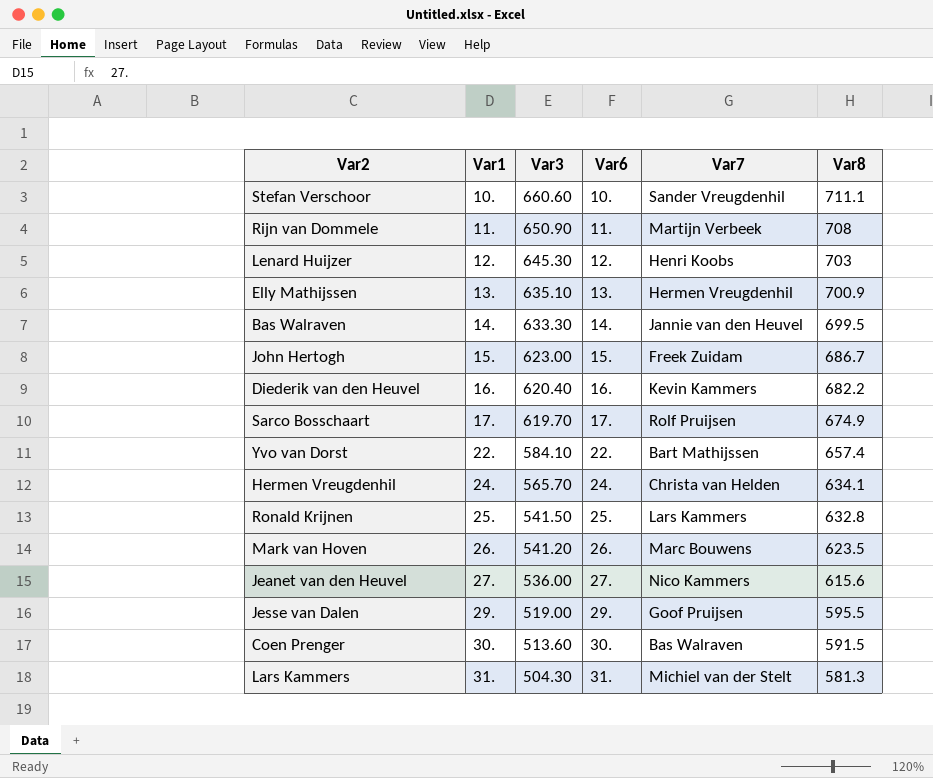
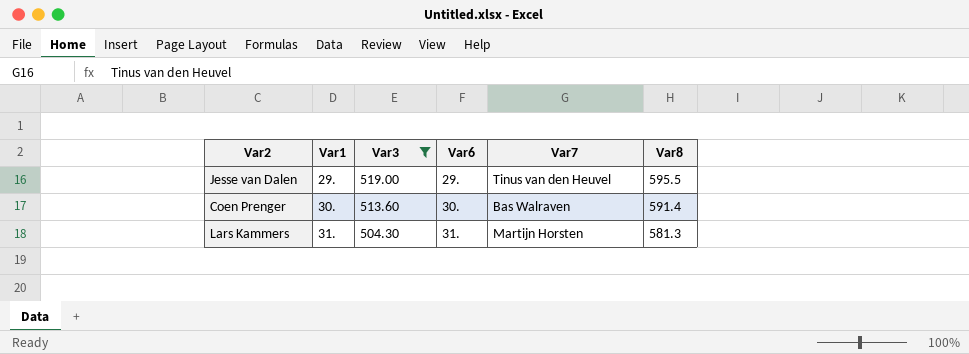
filter: none -> Var3 <= 519.00
Jesse van Dalen | Var7: Goof Pruijsen -> Tinus van den Heuvel
Coen Prenger | Var8: 591.5 -> 591.4
Lars Kammers | Var7: Michiel van der Stelt -> Martijn Horsten

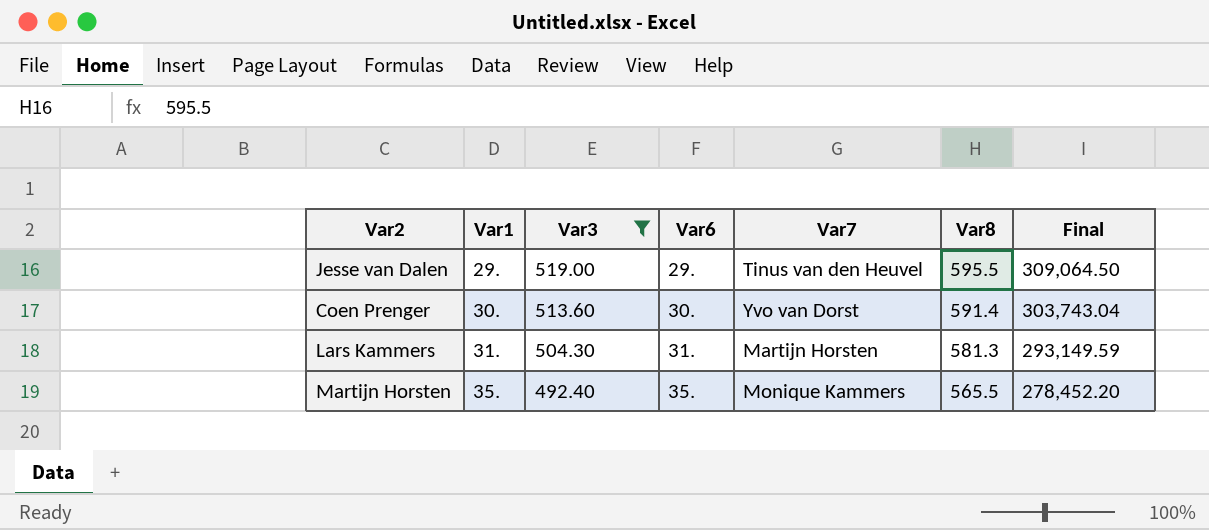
column Final | formula: none -> [Var3] * [Var8]
Coen Prenger | Var7: Bas Walraven -> Yvo van Dorst
row Martijn Horsten: none -> 35. | 492.40 | 35. | Monique Kammers | 565.5 | 278,452.20

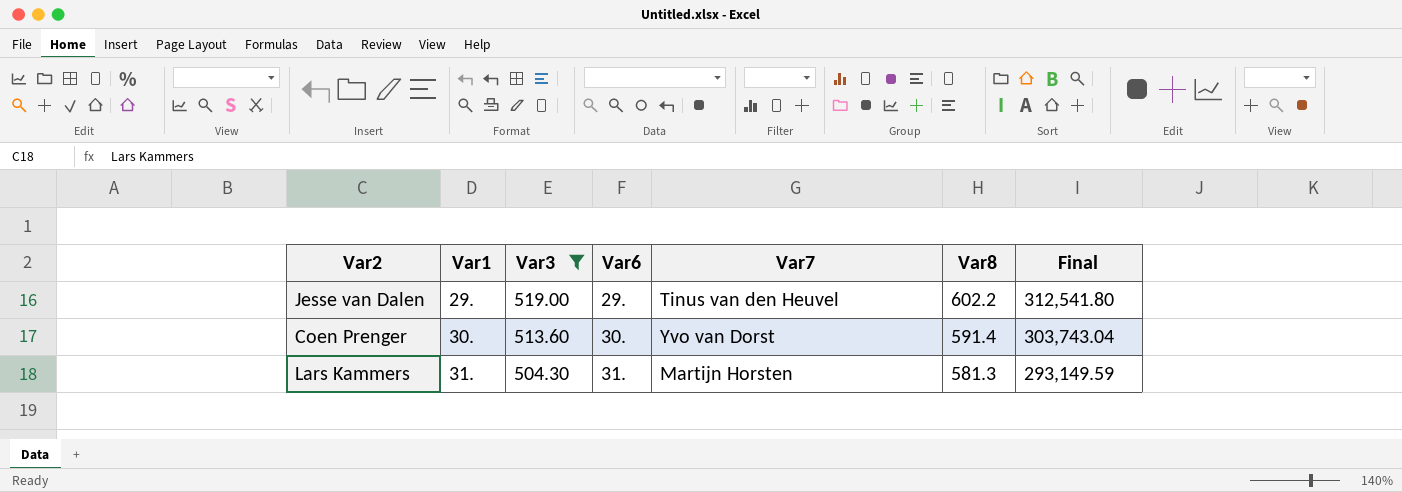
row Martijn Horsten: 35. | 492.40 | 35. | Monique Kammers | 565.5 | 278,452.20 -> none
Jesse van Dalen | Var8: 595.5 -> 602.2
Jesse van Dalen | Final: 309,064.50 -> 312,541.80

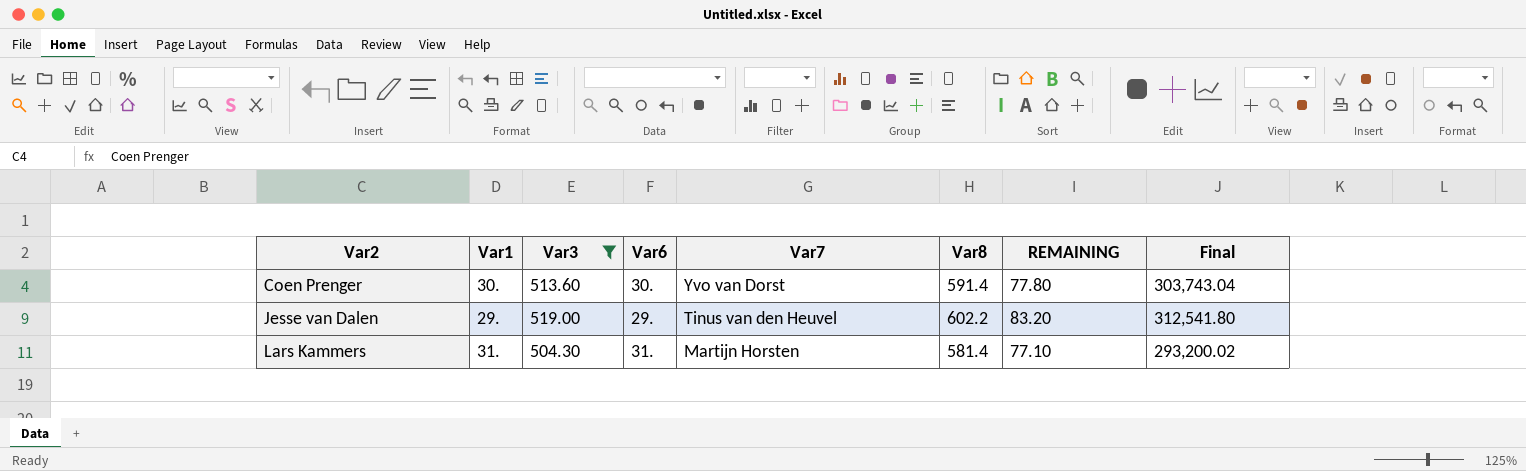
row order: Var1 ascending -> Var2 ascending
column REMAINING | formula: none -> [Var8] - [Var3]
Lars Kammers | Var8: 581.3 -> 581.4
Lars Kammers | Final: 293,149.59 -> 293,200.02

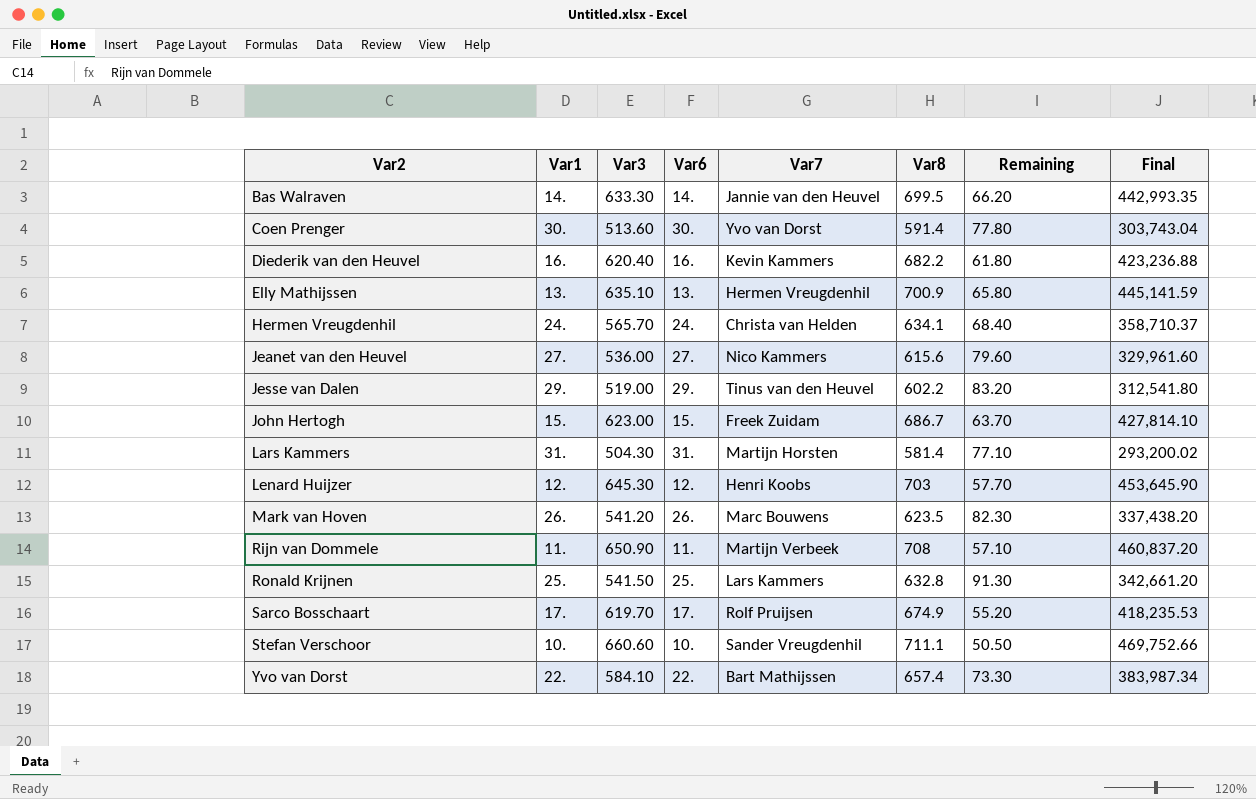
filter: Var3 <= 519.00 -> none
column name: REMAINING -> Remaining

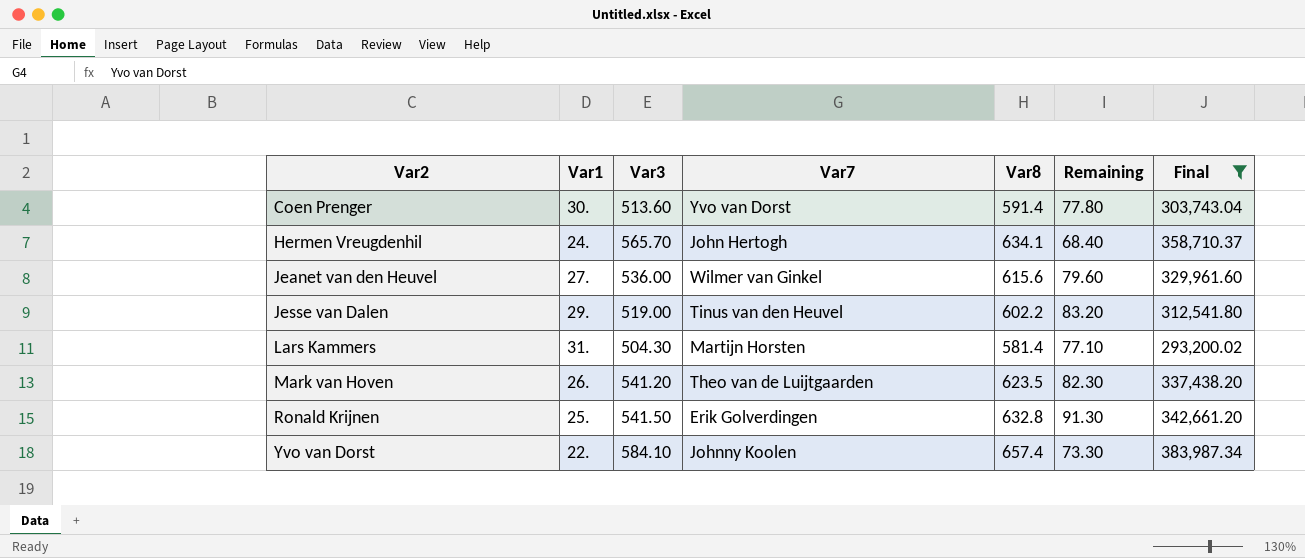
filter: none -> Final <= 383,987.34
column Var6 | position: 4 -> none
Hermen Vreugdenhil | Var7: Christa van Helden -> John Hertogh
Jeanet van den Heuvel | Var7: Nico Kammers -> Wilmer van Ginkel
Mark van Hoven | Var7: Marc Bouwens -> Theo van de Luijtgaarden
Ronald Krijnen | Var7: Lars Kammers -> Erik Golverdingen
Yvo van Dorst | Var7: Bart Mathijssen -> Johnny Koolen

